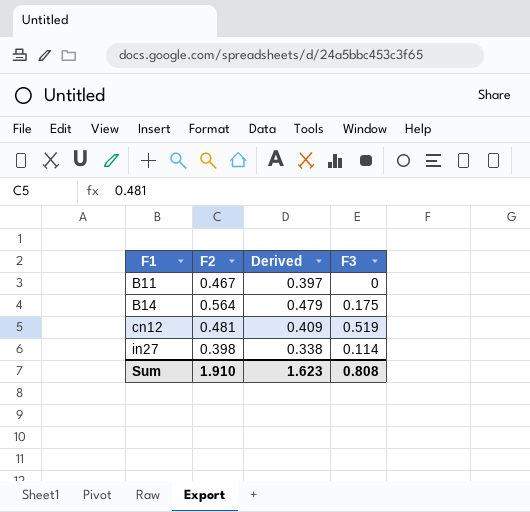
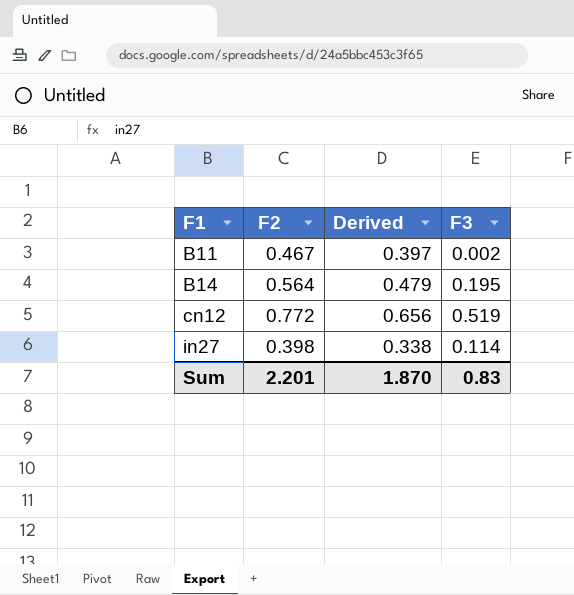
B11 | F3: 0 -> 0.002
B14 | F3: 0.175 -> 0.195
cn12 | F2: 0.481 -> 0.772
cn12 | Derived: 0.409 -> 0.656
Sum | F2: 1.910 -> 2.201
Sum | Derived: 1.623 -> 1.870
Sum | F3: 0.808 -> 0.83

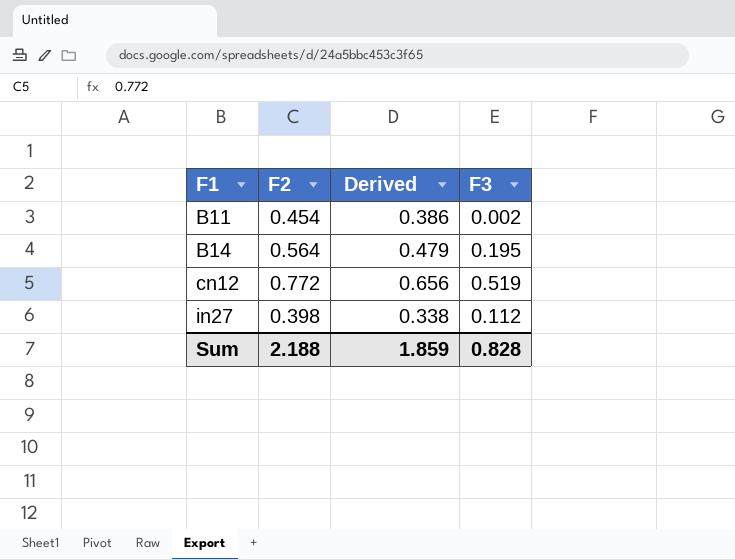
B11 | F2: 0.467 -> 0.454
B11 | Derived: 0.397 -> 0.386
in27 | F3: 0.114 -> 0.112
Sum | F2: 2.201 -> 2.188
Sum | Derived: 1.870 -> 1.859
Sum | F3: 0.83 -> 0.828

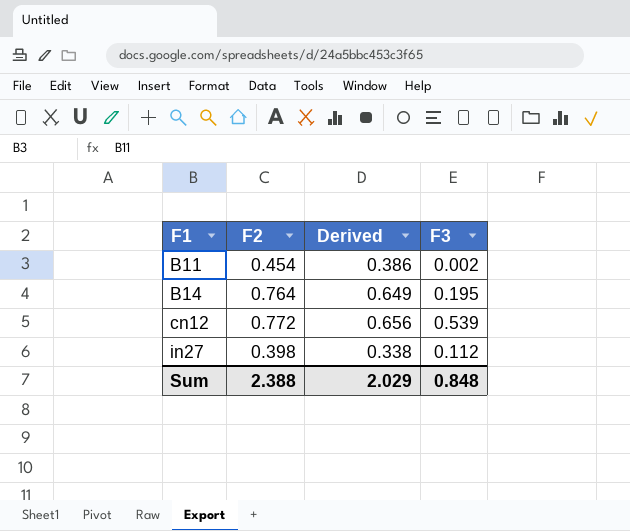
B14 | F2: 0.564 -> 0.764
B14 | Derived: 0.479 -> 0.649
cn12 | F3: 0.519 -> 0.539
Sum | F2: 2.188 -> 2.388
Sum | Derived: 1.859 -> 2.029
Sum | F3: 0.828 -> 0.848

